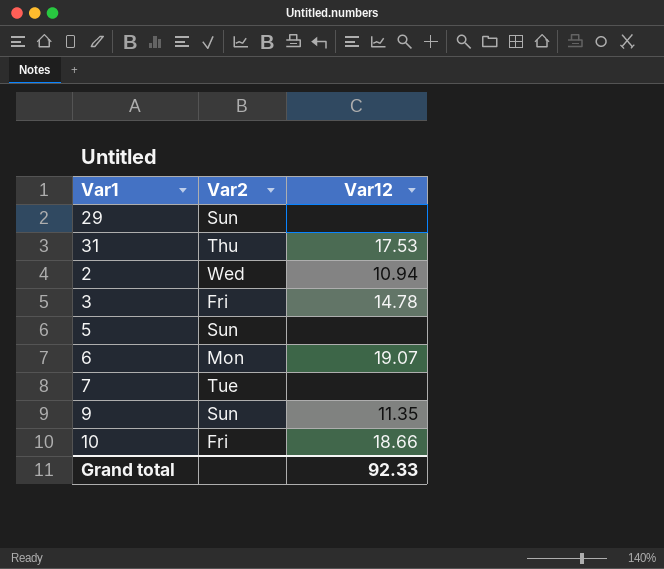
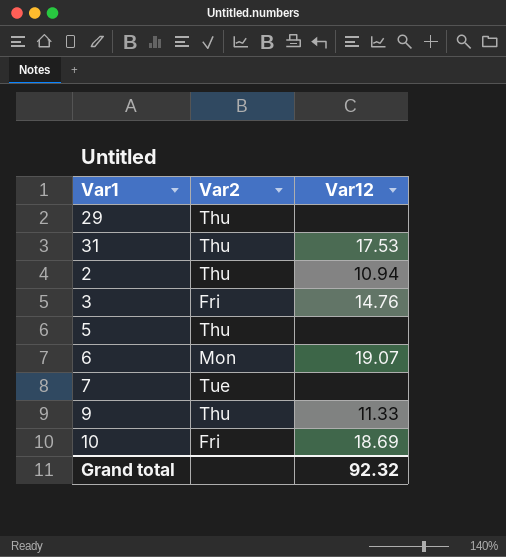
29 | Var2: Sun -> Thu
2 | Var2: Wed -> Thu
3 | Var12: 14.78 -> 14.76
5 | Var2: Sun -> Thu
9 | Var2: Sun -> Thu
9 | Var12: 11.35 -> 11.33
10 | Var12: 18.66 -> 18.69
Grand total | Var12: 92.33 -> 92.32

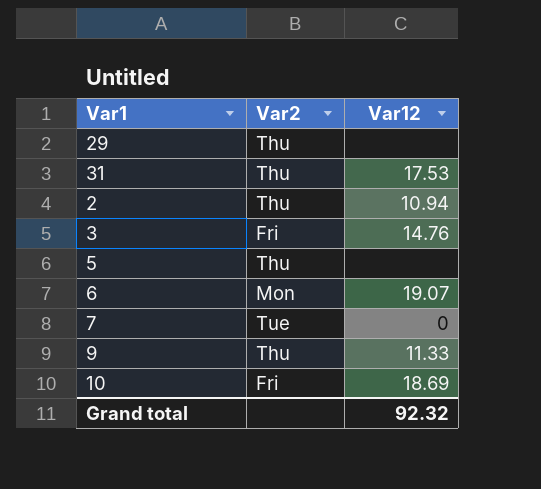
7 | Var12: none -> 0

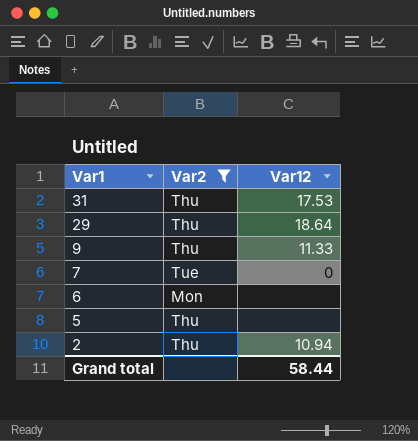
filter: none -> Var2 != Fri
row order: none -> Var1 descending
29 | Var12: none -> 18.64
6 | Var12: 19.07 -> none
Grand total | Var12: 92.32 -> 58.44

